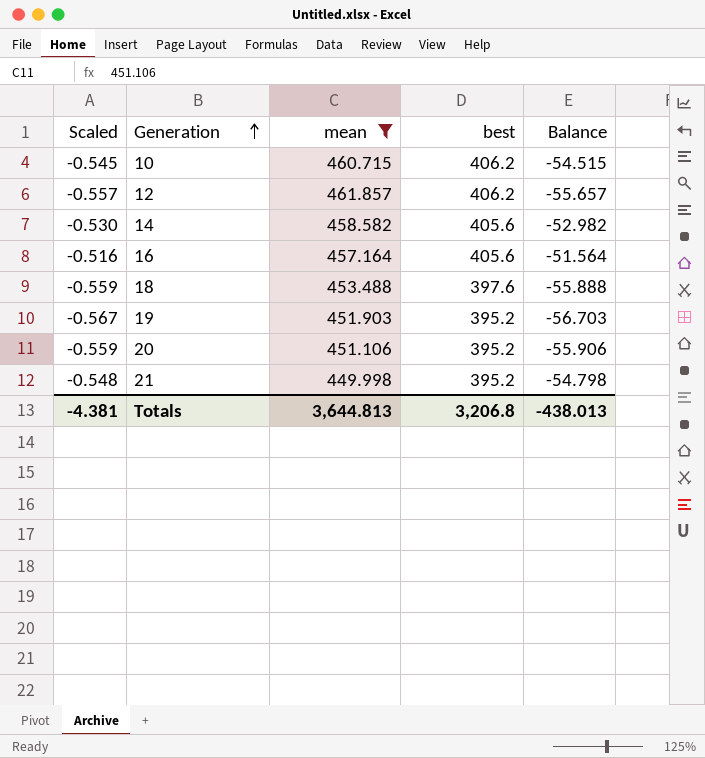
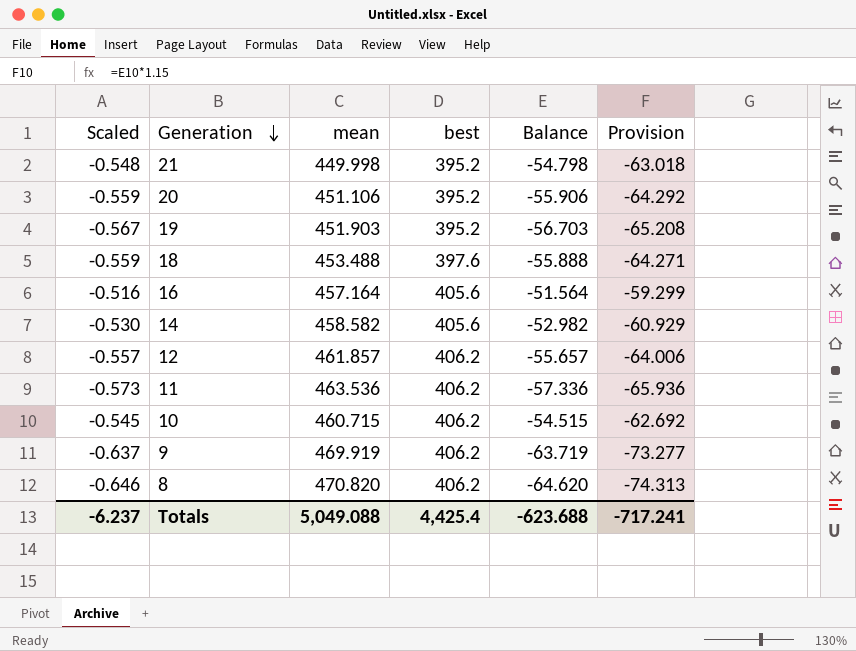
filter: mean <= 461.857 -> none
row order: Generation ascending -> Generation descending
column Provision | formula: none -> [Balance] * 1.15
Totals | Scaled: -4.381 -> -6.237
Totals | mean: 3,644.813 -> 5,049.088
Totals | best: 3,206.8 -> 4,425.4
Totals | Balance: -438.013 -> -623.688

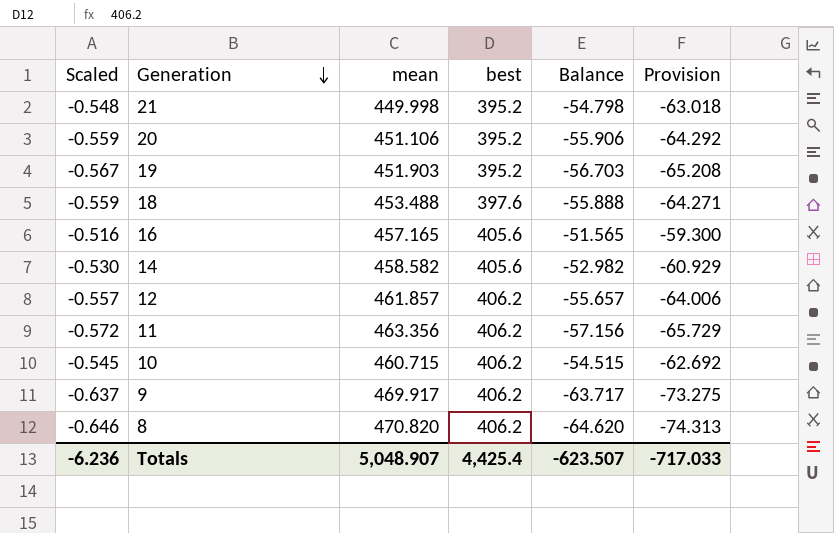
16 | mean: 457.164 -> 457.165
16 | Balance: -51.564 -> -51.565
16 | Provision: -59.299 -> -59.300
11 | Scaled: -0.573 -> -0.572
11 | mean: 463.536 -> 463.356
11 | Balance: -57.336 -> -57.156
11 | Provision: -65.936 -> -65.729
9 | mean: 469.919 -> 469.917
9 | Balance: -63.719 -> -63.717
9 | Provision: -73.277 -> -73.275
Totals | Scaled: -6.237 -> -6.236
Totals | mean: 5,049.088 -> 5,048.907
Totals | Balance: -623.688 -> -623.507
Totals | Provision: -717.241 -> -717.033

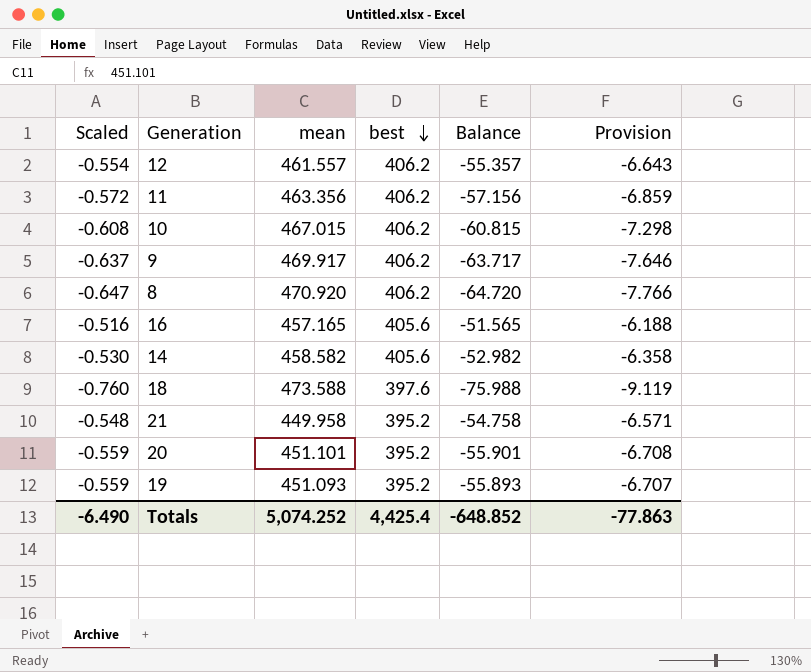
row order: Generation descending -> best descending
column Provision | formula: [Balance] * 1.15 -> [Balance] * 0.12
12 | Scaled: -0.557 -> -0.554
12 | mean: 461.857 -> 461.557
12 | Balance: -55.657 -> -55.357
10 | Scaled: -0.545 -> -0.608
10 | mean: 460.715 -> 467.015
10 | Balance: -54.515 -> -60.815
8 | Scaled: -0.646 -> -0.647
8 | mean: 470.820 -> 470.920
8 | Balance: -64.620 -> -64.720
18 | Scaled: -0.559 -> -0.760
18 | mean: 453.488 -> 473.588
18 | Balance: -55.888 -> -75.988
21 | mean: 449.998 -> 449.958
21 | Balance: -54.798 -> -54.758
20 | mean: 451.106 -> 451.101
20 | Balance: -55.906 -> -55.901
19 | Scaled: -0.567 -> -0.559
19 | mean: 451.903 -> 451.093
19 | Balance: -56.703 -> -55.893
Totals | Scaled: -6.236 -> -6.490
Totals | mean: 5,048.907 -> 5,074.252
Totals | Balance: -623.507 -> -648.852
Totals | Provision: -717.033 -> -77.863

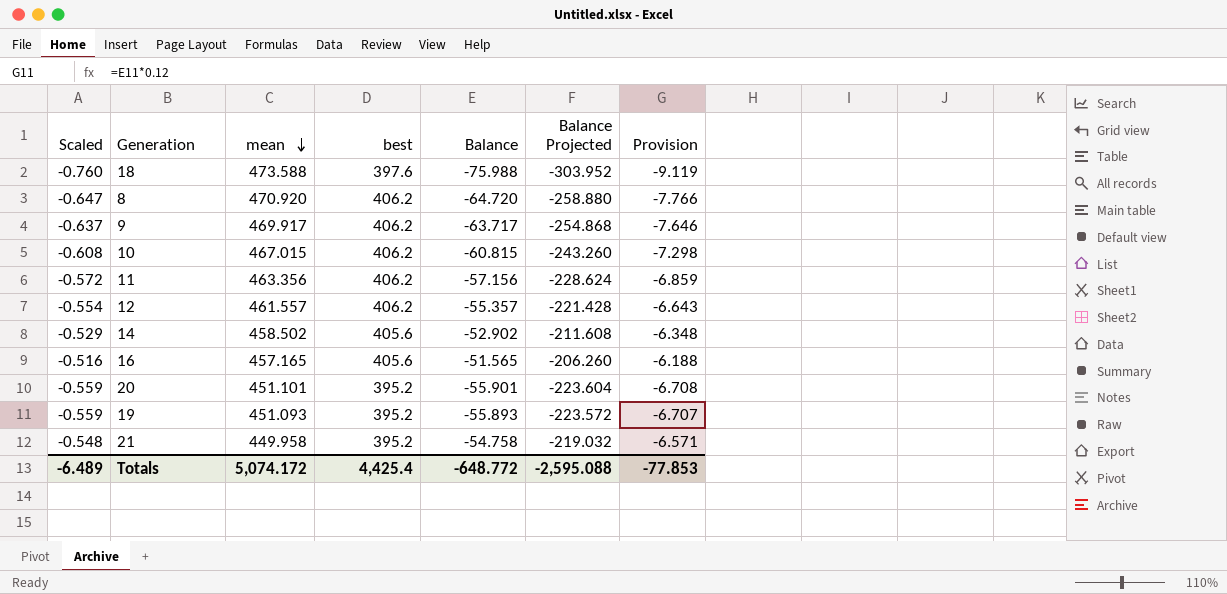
row order: best descending -> mean descending
column Balance Projected | formula: none -> [Balance] * 4
14 | Scaled: -0.530 -> -0.529
14 | mean: 458.582 -> 458.502
14 | Balance: -52.982 -> -52.902
14 | Provision: -6.358 -> -6.348
Totals | Scaled: -6.490 -> -6.489
Totals | mean: 5,074.252 -> 5,074.172
Totals | Balance: -648.852 -> -648.772
Totals | Provision: -77.863 -> -77.853

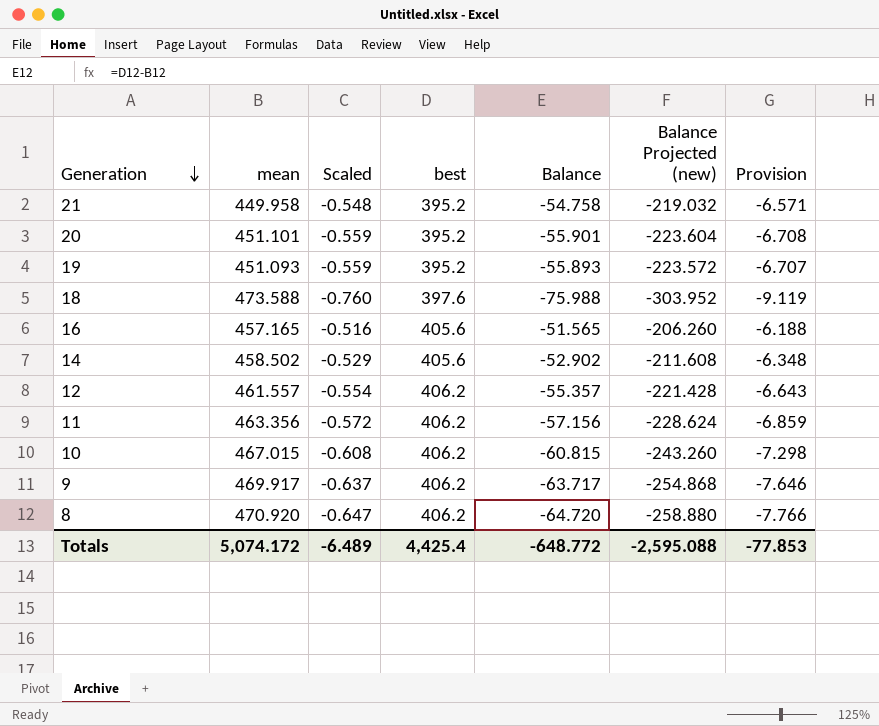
row order: mean descending -> Generation descending
column Scaled | position: 1 -> 3
column name: Balance Projected -> Balance Projected (new)

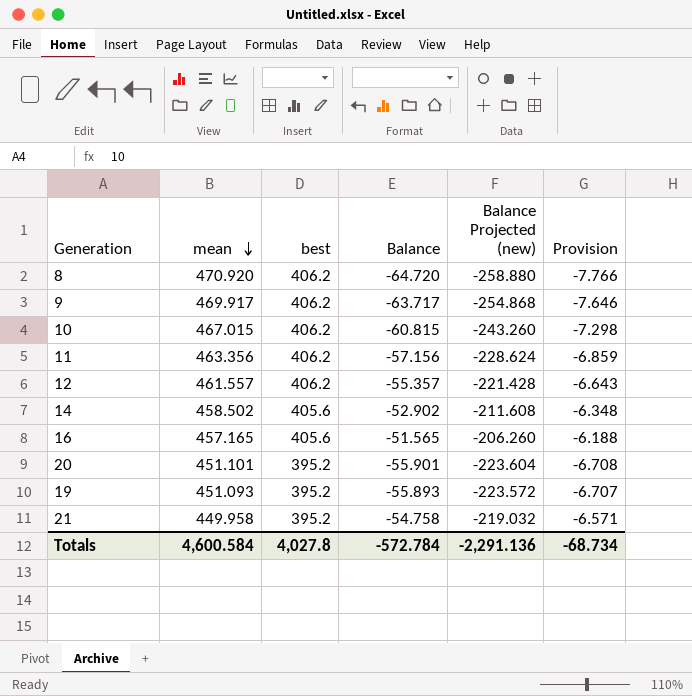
row order: Generation descending -> mean descending
column Scaled | formula: [Balance] * 0.01 -> none
row 18: 473.588 | -0.760 | 397.6 | -75.988 | -303.952 | -9.119 -> none
Totals | mean: 5,074.172 -> 4,600.584
Totals | best: 4,425.4 -> 4,027.8
Totals | Balance: -648.772 -> -572.784
Totals | Balance Projected (new): -2,595.088 -> -2,291.136
Totals | Provision: -77.853 -> -68.734

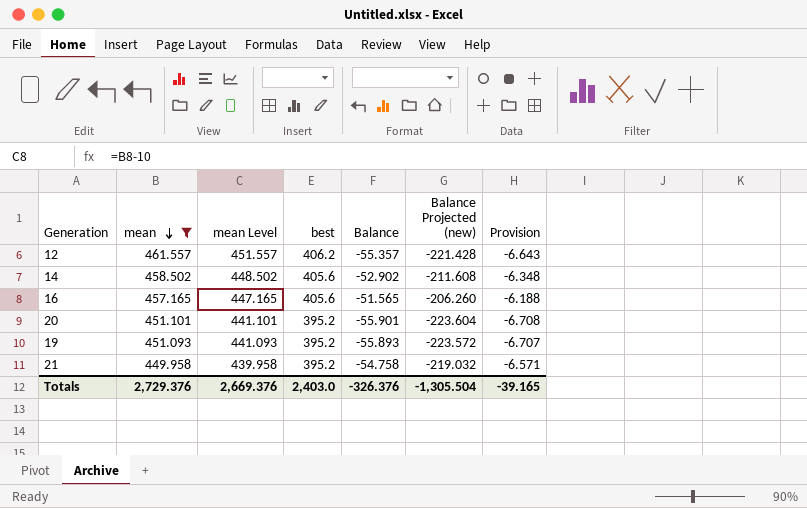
filter: none -> mean <= 461.557
column mean Level | formula: none -> [mean] - 10
Totals | mean: 4,600.584 -> 2,729.376
Totals | best: 4,027.8 -> 2,403.0
Totals | Balance: -572.784 -> -326.376
Totals | Balance Projected (new): -2,291.136 -> -1,305.504
Totals | Provision: -68.734 -> -39.165

